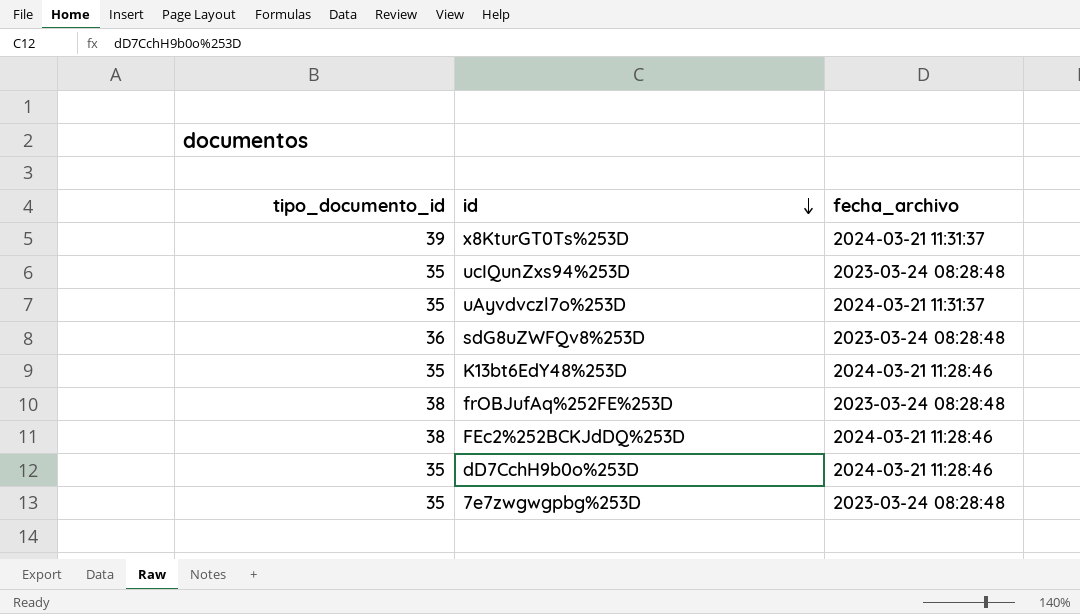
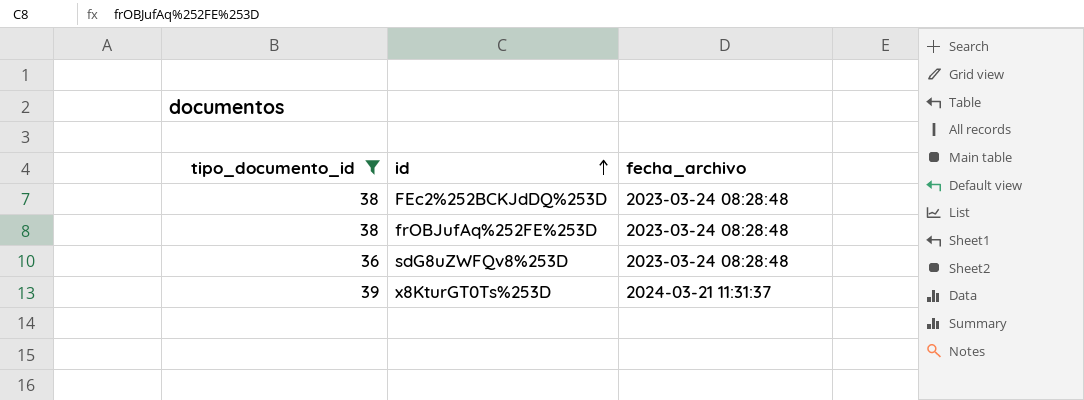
filter: none -> tipo_documento_id != 35
row order: id descending -> id ascending
FEc2%252BCKJdDQ%253D | fecha_archivo: 2024-03-21 11:28:46 -> 2023-03-24 08:28:48

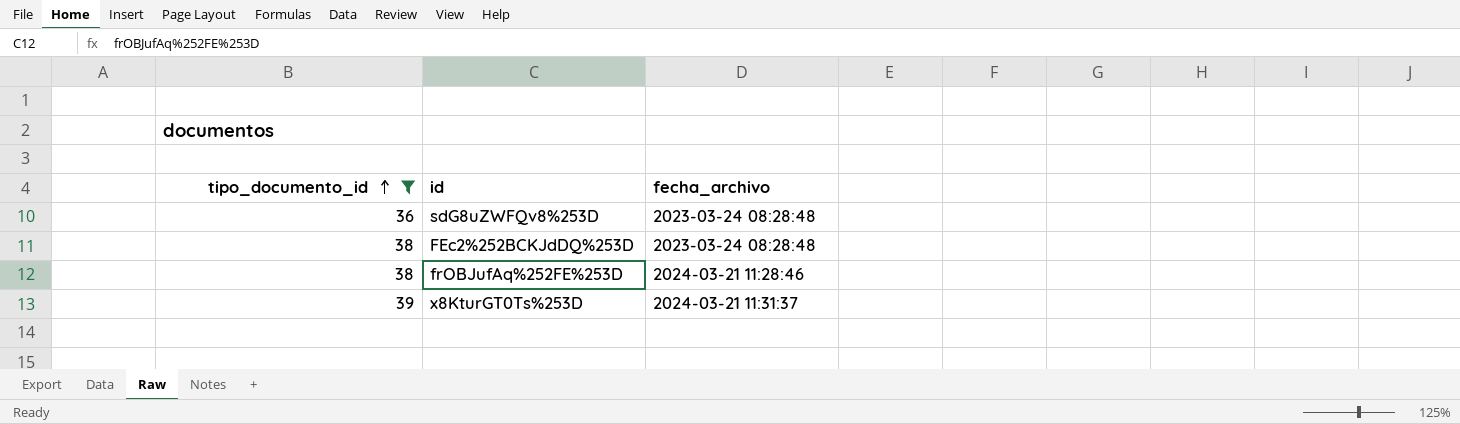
row order: id ascending -> tipo_documento_id ascending
frOBJufAq%252FE%253D | fecha_archivo: 2023-03-24 08:28:48 -> 2024-03-21 11:28:46

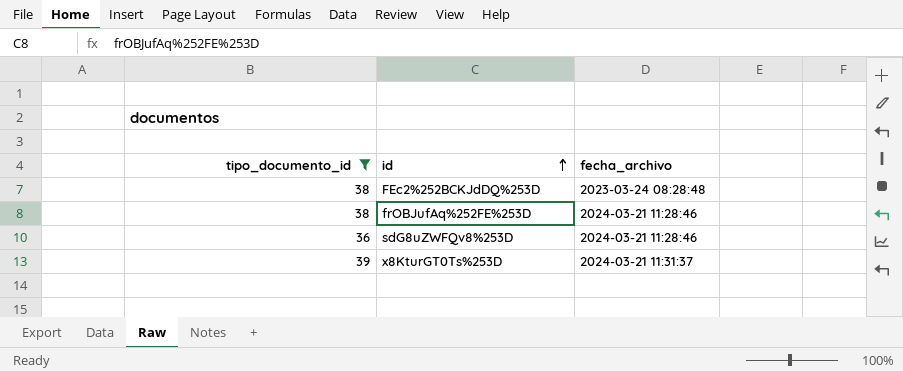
row order: tipo_documento_id ascending -> id ascending
sdG8uZWFQv8%253D | fecha_archivo: 2023-03-24 08:28:48 -> 2024-03-21 11:28:46

